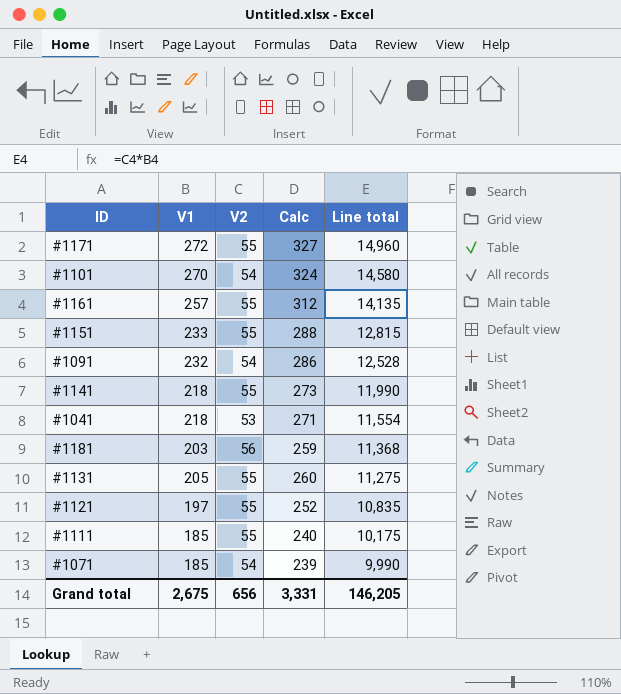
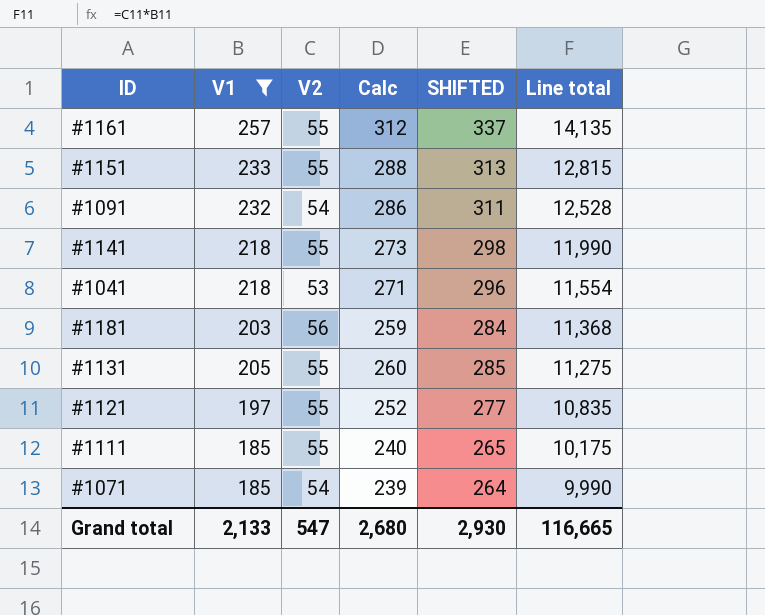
filter: none -> V1 <= 257
column SHIFTED | formula: none -> [Calc] + 25
Grand total | V1: 2,675 -> 2,133
Grand total | V2: 656 -> 547
Grand total | Calc: 3,331 -> 2,680
Grand total | Line total: 146,205 -> 116,665

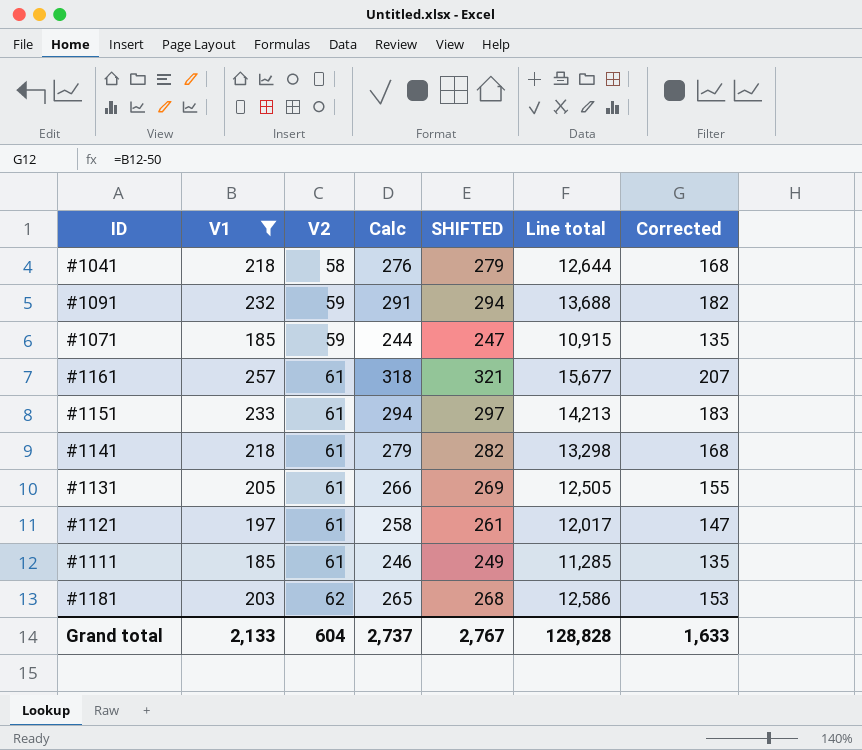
row order: Line total descending -> V2 ascending
column SHIFTED | formula: [Calc] + 25 -> [Calc] + 3
column Corrected | formula: none -> [V1] - 50
#1041 | V2: 53 -> 58
#1041 | Calc: 271 -> 276
#1041 | Line total: 11,554 -> 12,644
#1091 | V2: 54 -> 59
#1091 | Calc: 286 -> 291
#1091 | Line total: 12,528 -> 13,688
#1071 | V2: 54 -> 59
#1071 | Calc: 239 -> 244
#1071 | Line total: 9,990 -> 10,915
#1161 | V2: 55 -> 61
#1161 | Calc: 312 -> 318
#1161 | Line total: 14,135 -> 15,677
#1151 | V2: 55 -> 61
#1151 | Calc: 288 -> 294
#1151 | Line total: 12,815 -> 14,213
#1141 | V2: 55 -> 61
#1141 | Calc: 273 -> 279
#1141 | Line total: 11,990 -> 13,298
#1131 | V2: 55 -> 61
#1131 | Calc: 260 -> 266
#1131 | Line total: 11,275 -> 12,505
#1121 | V2: 55 -> 61
#1121 | Calc: 252 -> 258
#1121 | Line total: 10,835 -> 12,017
#1111 | V2: 55 -> 61
#1111 | Calc: 240 -> 246
#1111 | Line total: 10,175 -> 11,285
#1181 | V2: 56 -> 62
#1181 | Calc: 259 -> 265
#1181 | Line total: 11,368 -> 12,586
Grand total | V2: 547 -> 604
Grand total | Calc: 2,680 -> 2,737
Grand total | SHIFTED: 2,930 -> 2,767
Grand total | Line total: 116,665 -> 128,828

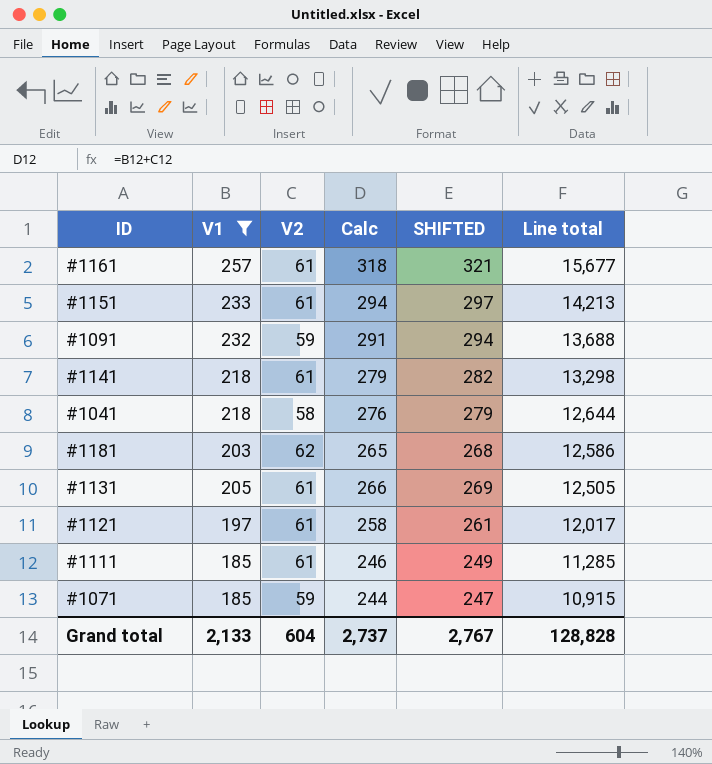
row order: V2 ascending -> Line total descending
column Corrected | formula: [V1] - 50 -> none

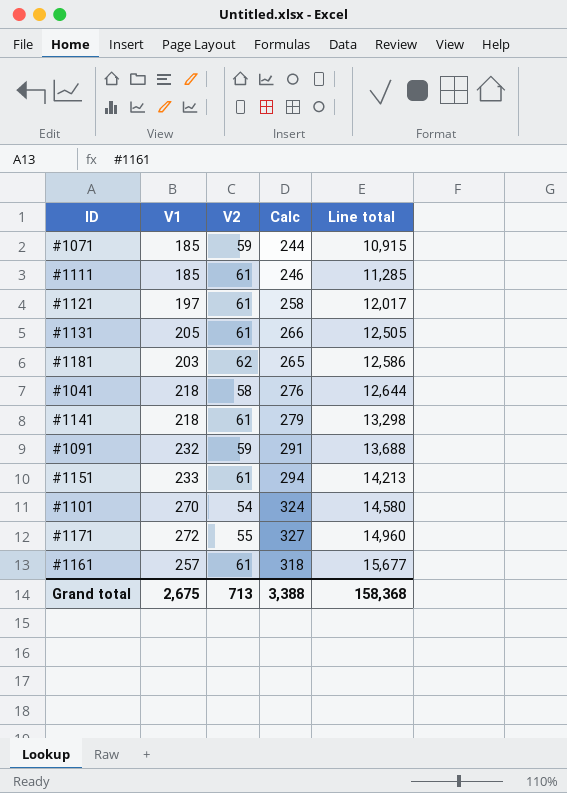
filter: V1 <= 257 -> none
row order: Line total descending -> Line total ascending
column SHIFTED | formula: [Calc] + 3 -> none
Grand total | V1: 2,133 -> 2,675
Grand total | V2: 604 -> 713
Grand total | Calc: 2,737 -> 3,388
Grand total | Line total: 128,828 -> 158,368

